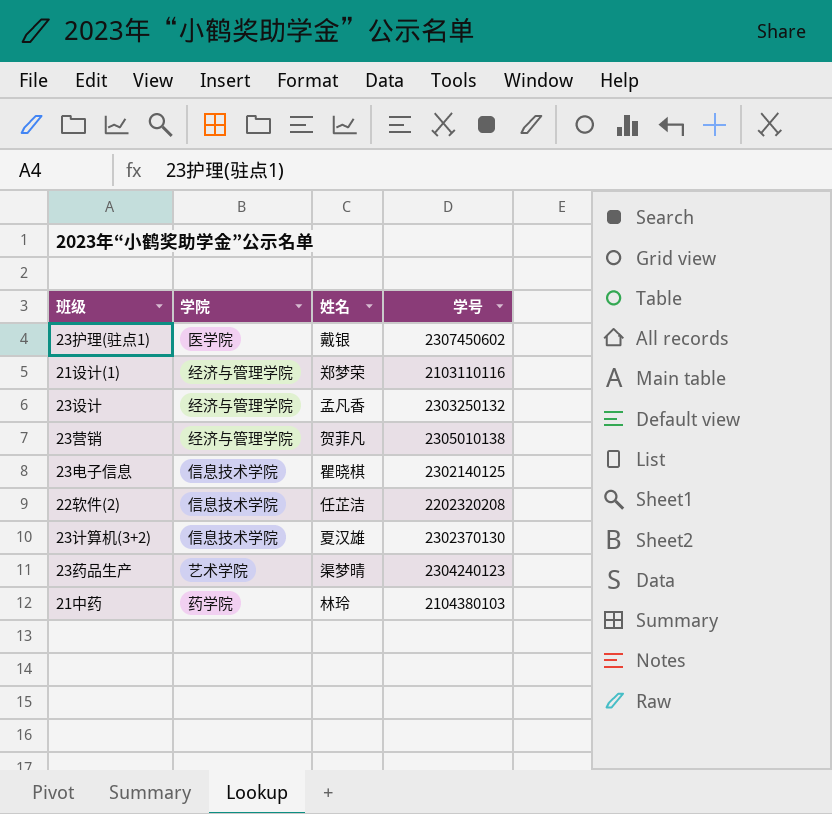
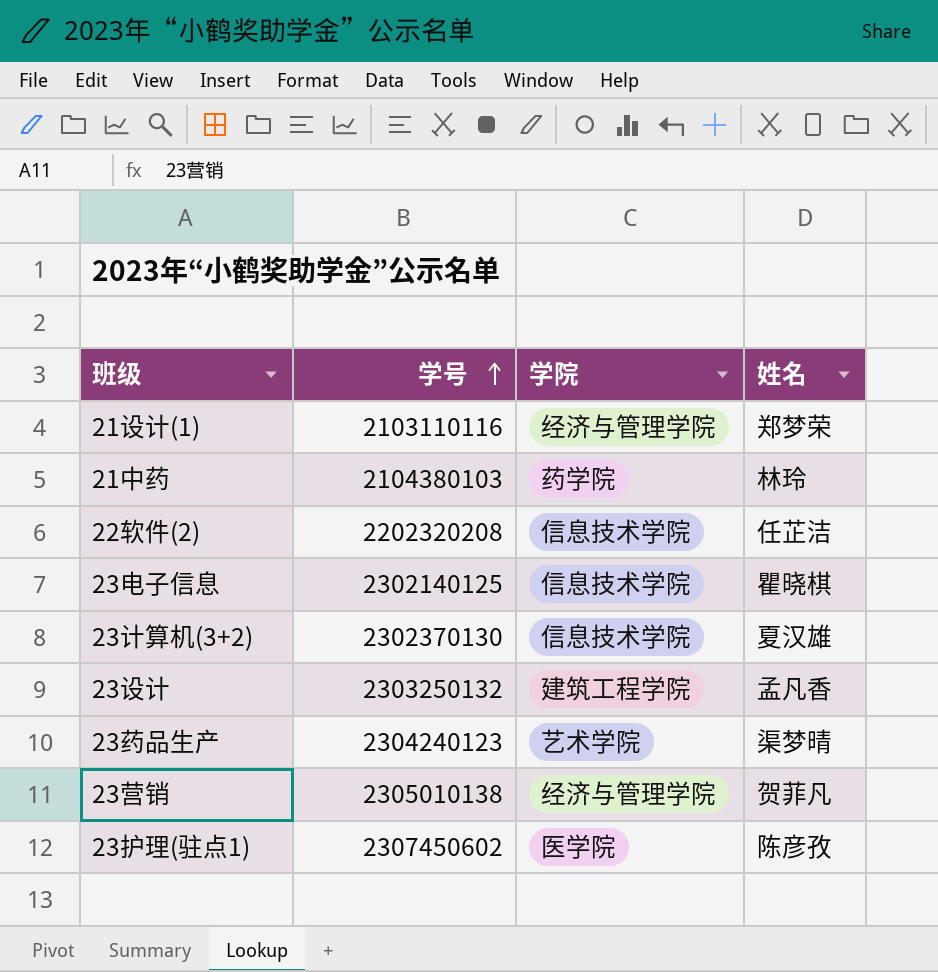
row order: none -> 学号 ascending
column 学号 | position: 4 -> 2
23设计 | 学院: 经济与管理学院 -> 建筑工程学院
23护理(驻点1) | 姓名: 戴银 -> 陈彦孜

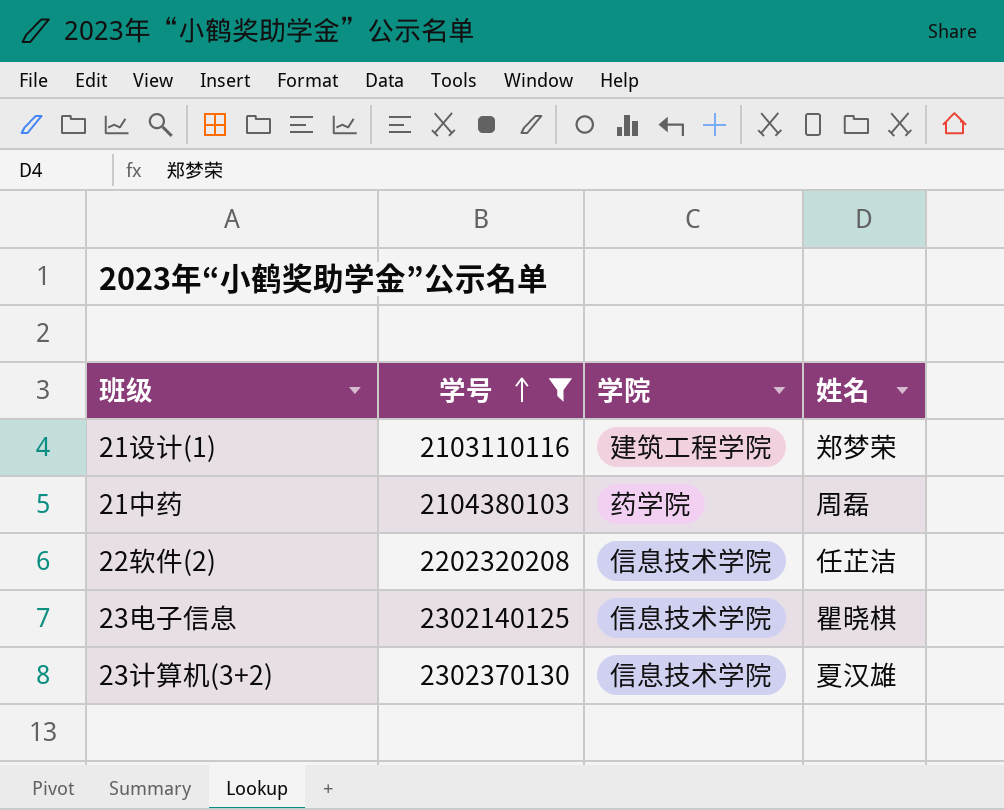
filter: none -> 学号 <= 2302370130
21设计(1) | 学院: 经济与管理学院 -> 建筑工程学院
21中药 | 姓名: 林玲 -> 周磊

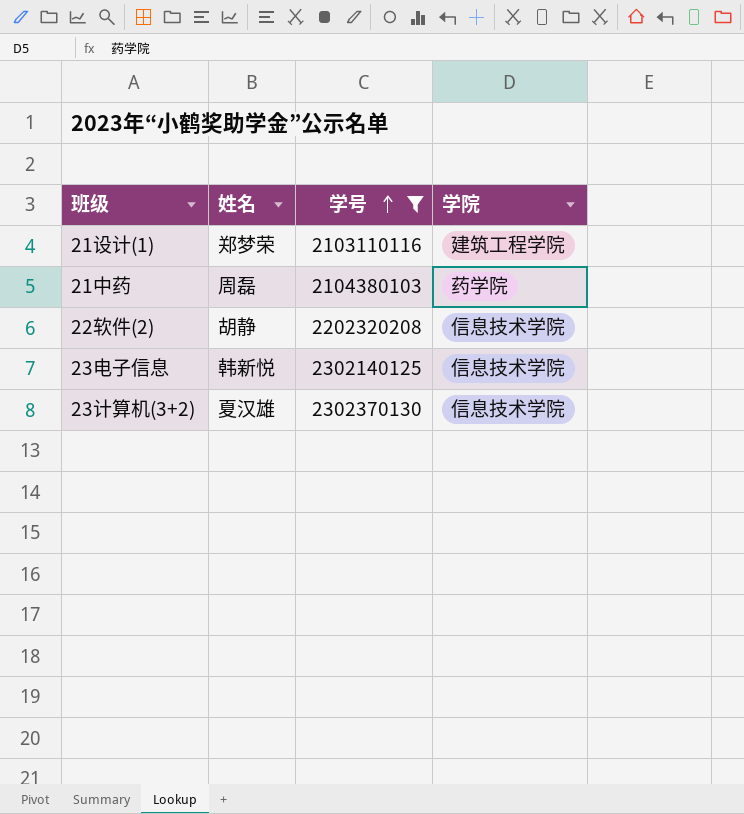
column 姓名 | position: 4 -> 2
22软件(2) | 姓名: 任芷洁 -> 胡静
23电子信息 | 姓名: 瞿晓棋 -> 韩新悦

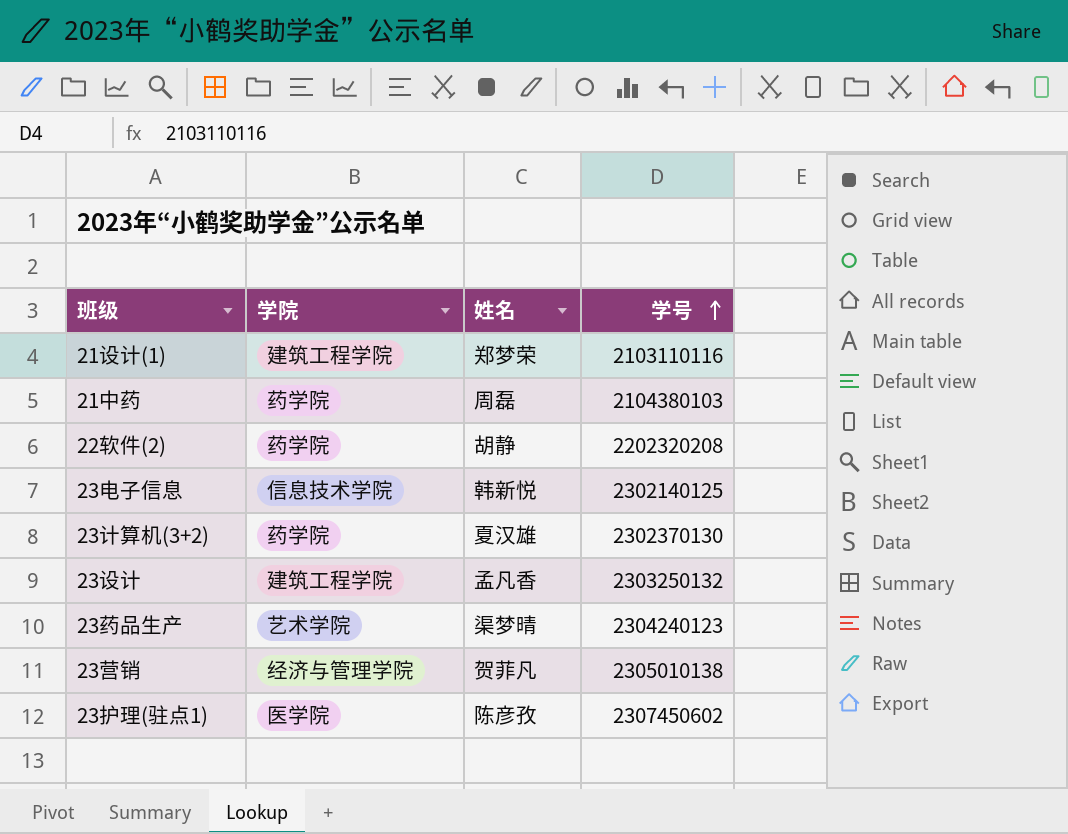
filter: 学号 <= 2302370130 -> none
column 学院 | position: 4 -> 2
22软件(2) | 学院: 信息技术学院 -> 药学院
23计算机(3+2) | 学院: 信息技术学院 -> 药学院

